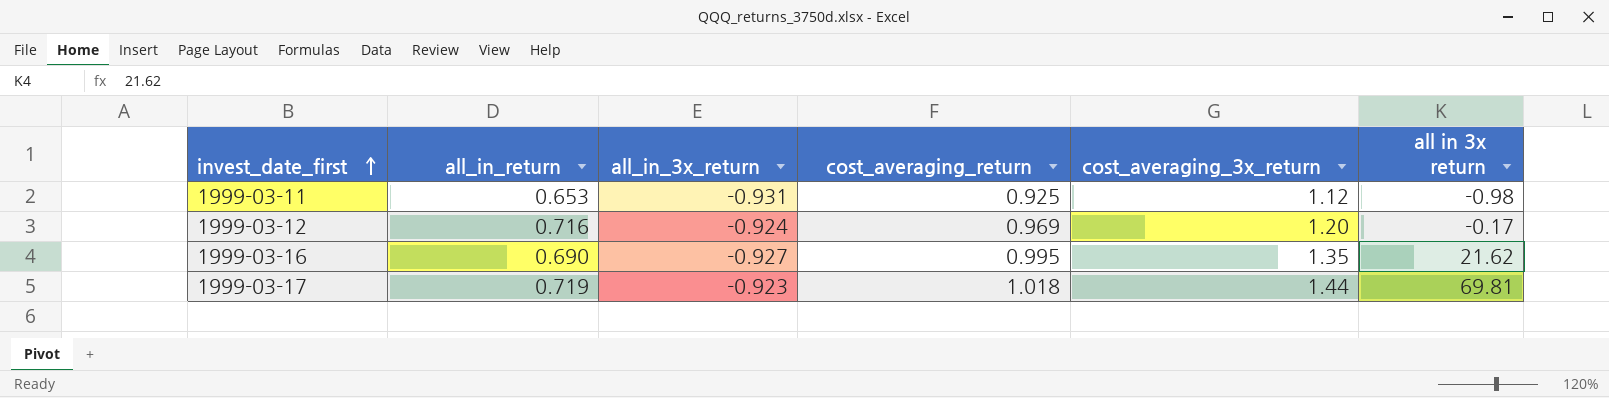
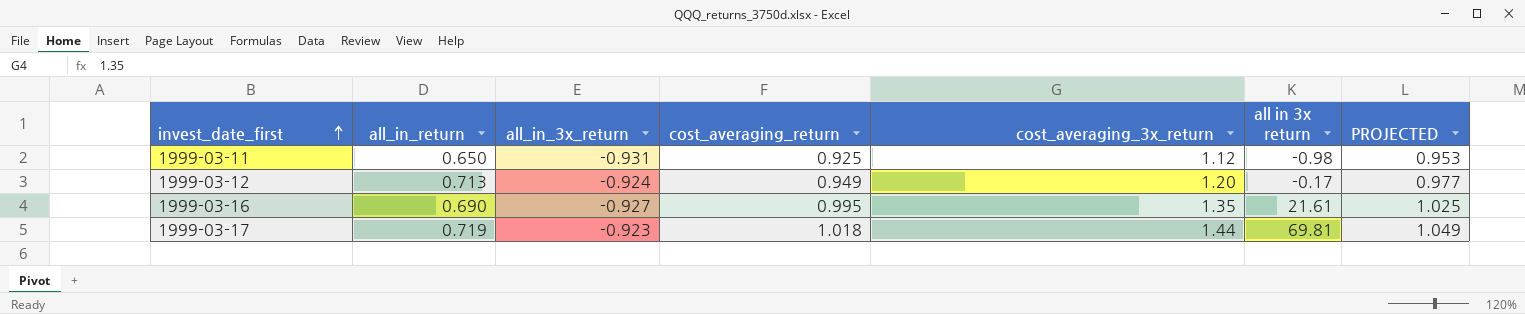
column PROJECTED | formula: none -> [cost_averaging_return] * 1.03
1999-03-11 | all_in_return: 0.653 -> 0.650
1999-03-12 | all_in_return: 0.716 -> 0.713
1999-03-12 | cost_averaging_return: 0.969 -> 0.949
1999-03-16 | all in 3x return: 21.62 -> 21.61

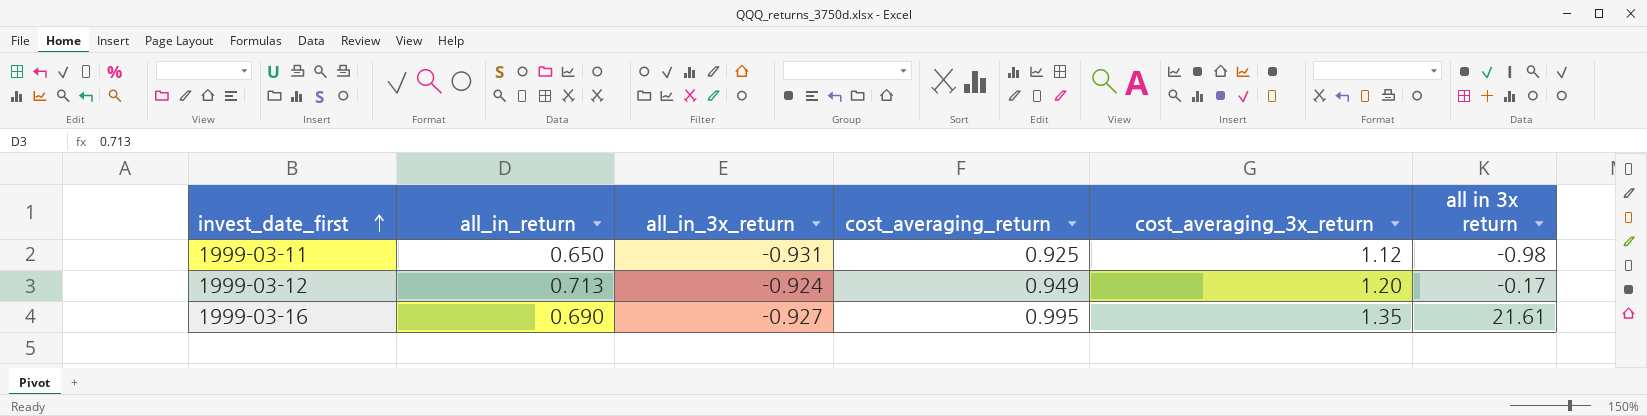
column PROJECTED | formula: [cost_averaging_return] * 1.03 -> none
row 1999-03-17: 0.719 | -0.923 | 1.018 | 1.44 | 69.81 | 1.049 -> none

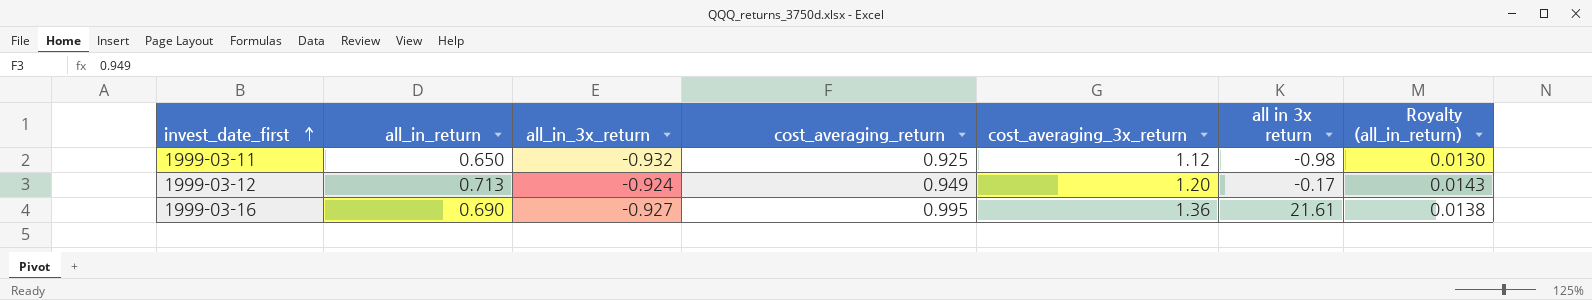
column Royalty (all_in_return) | formula: none -> [all_in_return] * 0.02
1999-03-11 | all_in_3x_return: -0.931 -> -0.932
1999-03-16 | cost_averaging_3x_return: 1.35 -> 1.36

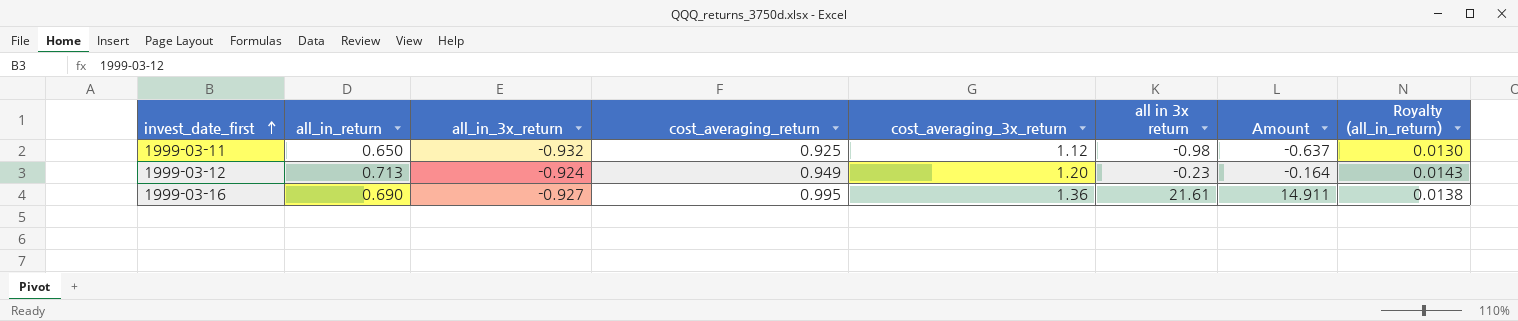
column Amount | formula: none -> [all_in_return] * [all in 3x return]
1999-03-12 | all in 3x return: -0.17 -> -0.23

